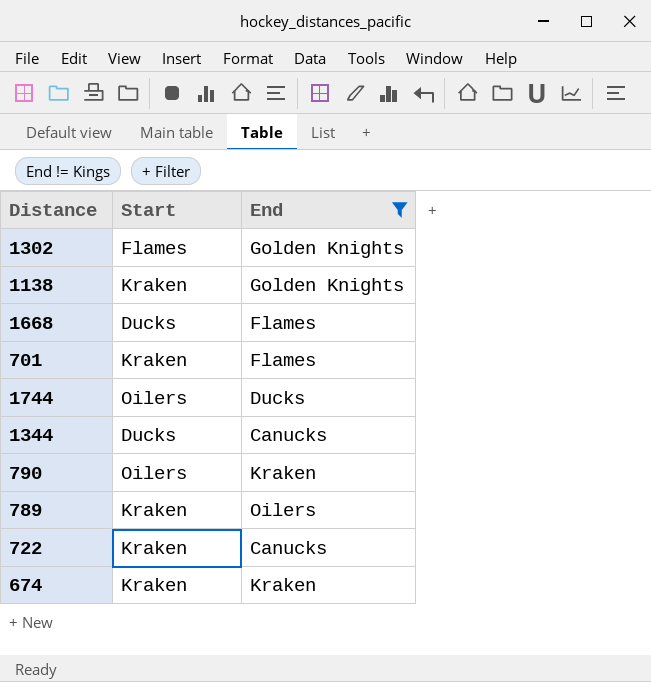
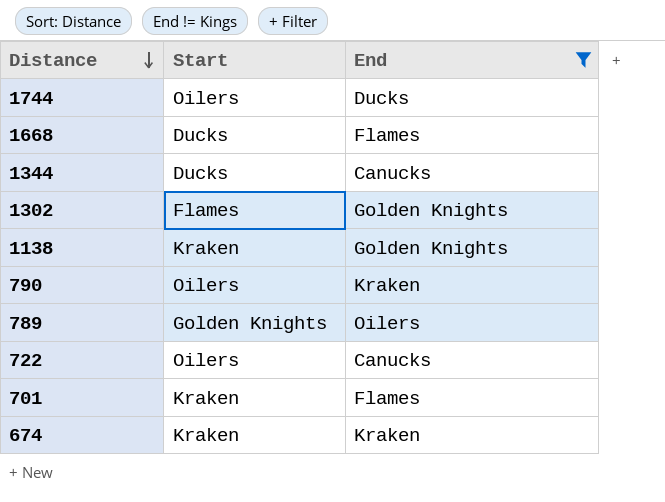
row order: none -> Distance descending
789 | Start: Kraken -> Golden Knights
722 | Start: Kraken -> Oilers

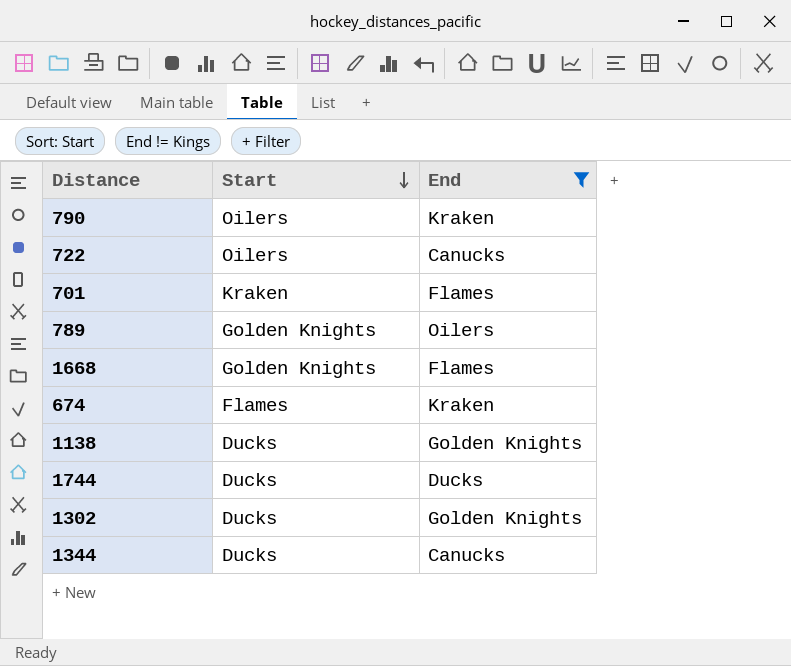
row order: Distance descending -> Start descending
1668 | Start: Ducks -> Golden Knights
674 | Start: Kraken -> Flames
1138 | Start: Kraken -> Ducks
1744 | Start: Oilers -> Ducks
1302 | Start: Flames -> Ducks

